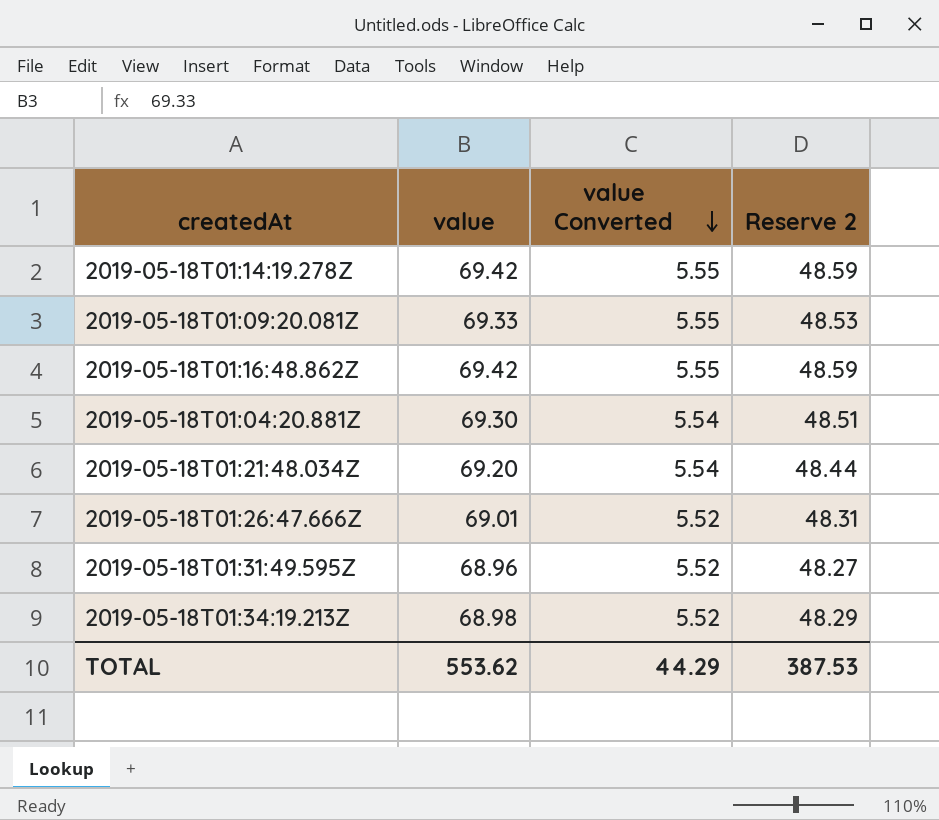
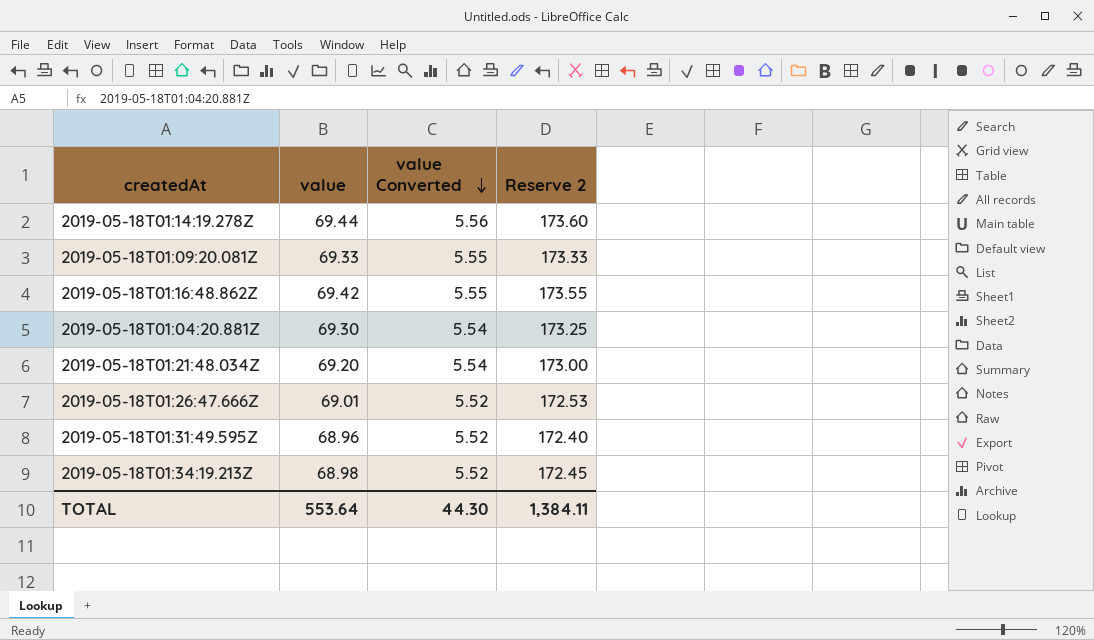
column Reserve 2 | formula: [value] * 0.7 -> [value] * 2.5
2019-05-18T01:14:19.278Z | value: 69.42 -> 69.44
2019-05-18T01:14:19.278Z | value Converted: 5.55 -> 5.56
TOTAL | value: 553.62 -> 553.64
TOTAL | value Converted: 44.29 -> 44.30
TOTAL | Reserve 2: 387.53 -> 1,384.11

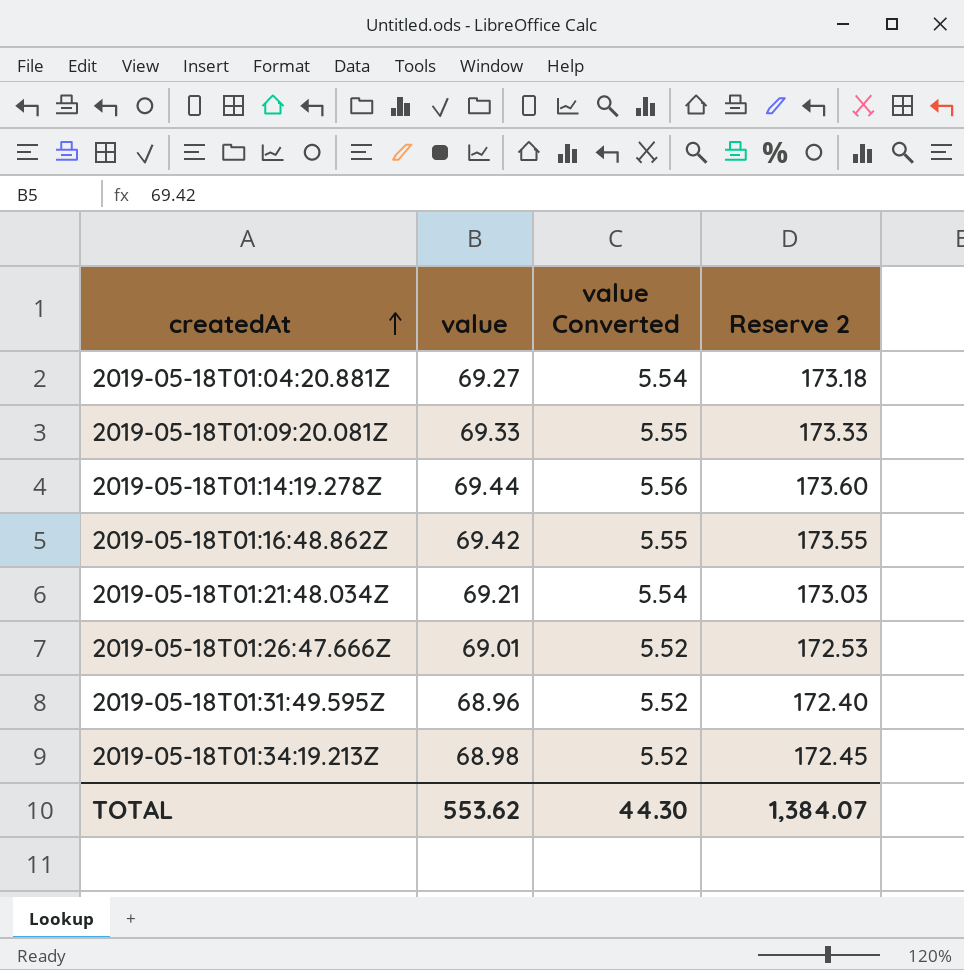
row order: value Converted descending -> createdAt ascending
2019-05-18T01:04:20.881Z | value: 69.30 -> 69.27
2019-05-18T01:04:20.881Z | Reserve 2: 173.25 -> 173.18
2019-05-18T01:21:48.034Z | value: 69.20 -> 69.21
2019-05-18T01:21:48.034Z | Reserve 2: 173.00 -> 173.03
TOTAL | value: 553.64 -> 553.62
TOTAL | Reserve 2: 1,384.11 -> 1,384.07

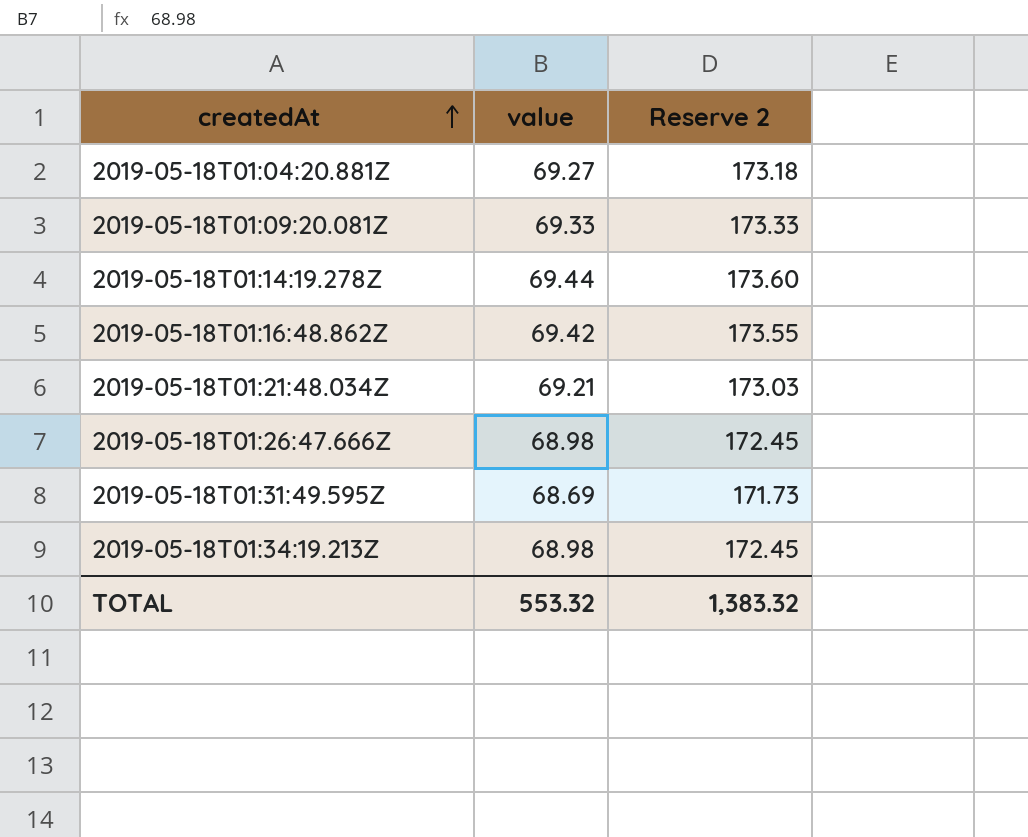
column value Converted | formula: [value] * 0.08 -> none
2019-05-18T01:26:47.666Z | value: 69.01 -> 68.98
2019-05-18T01:26:47.666Z | Reserve 2: 172.53 -> 172.45
2019-05-18T01:31:49.595Z | value: 68.96 -> 68.69
2019-05-18T01:31:49.595Z | Reserve 2: 172.40 -> 171.73
TOTAL | value: 553.62 -> 553.32
TOTAL | Reserve 2: 1,384.07 -> 1,383.32

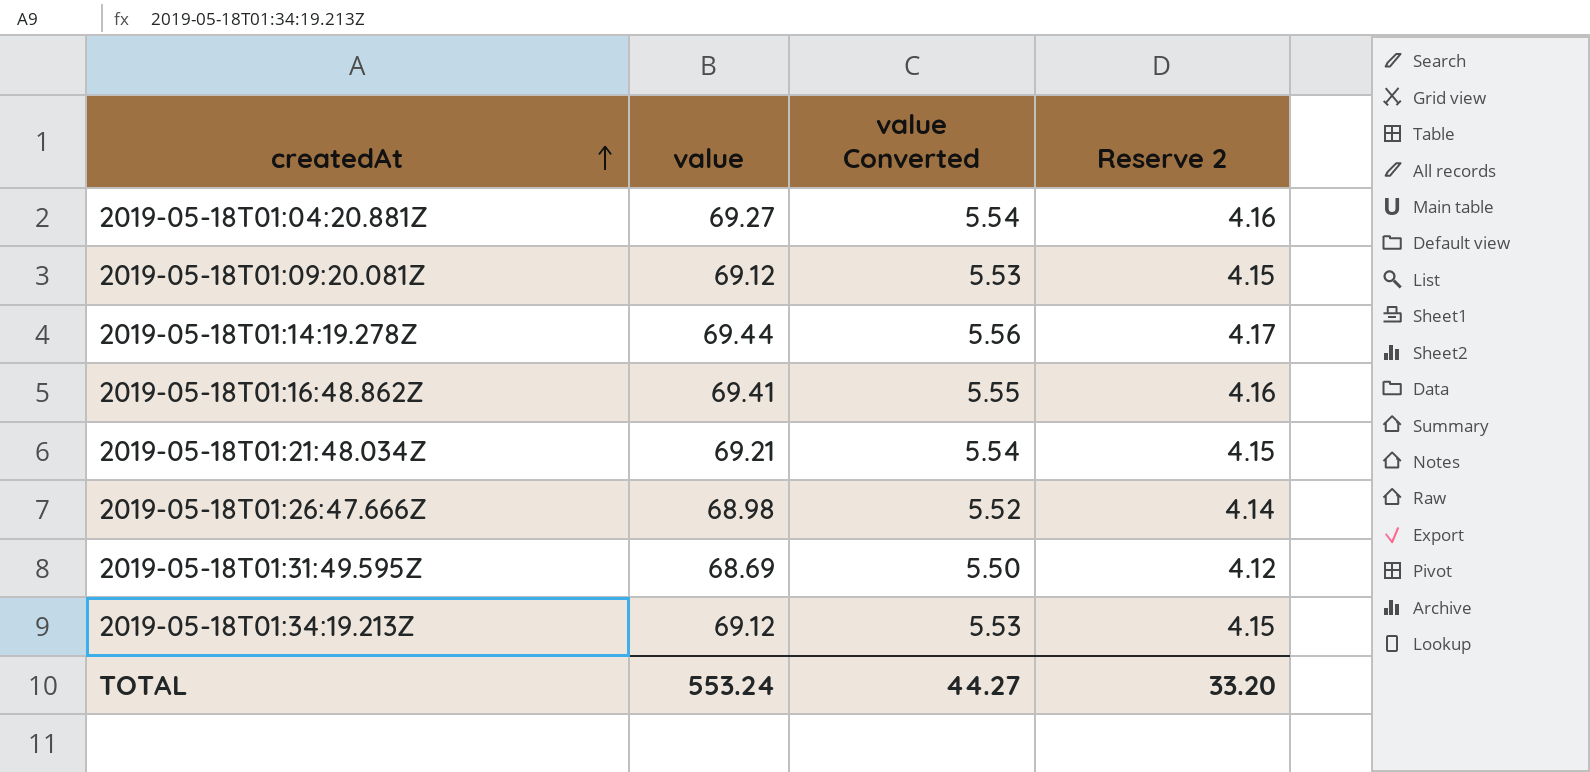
column value Converted | formula: none -> [value] * 0.08
column Reserve 2 | formula: [value] * 2.5 -> [value] * 0.06
2019-05-18T01:09:20.081Z | value: 69.33 -> 69.12
2019-05-18T01:16:48.862Z | value: 69.42 -> 69.41
2019-05-18T01:34:19.213Z | value: 68.98 -> 69.12
TOTAL | value: 553.32 -> 553.24
TOTAL | Reserve 2: 1,383.32 -> 33.20

